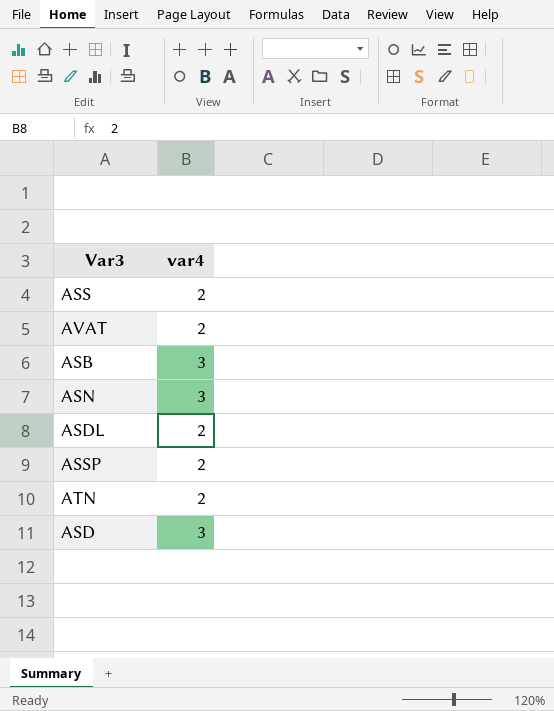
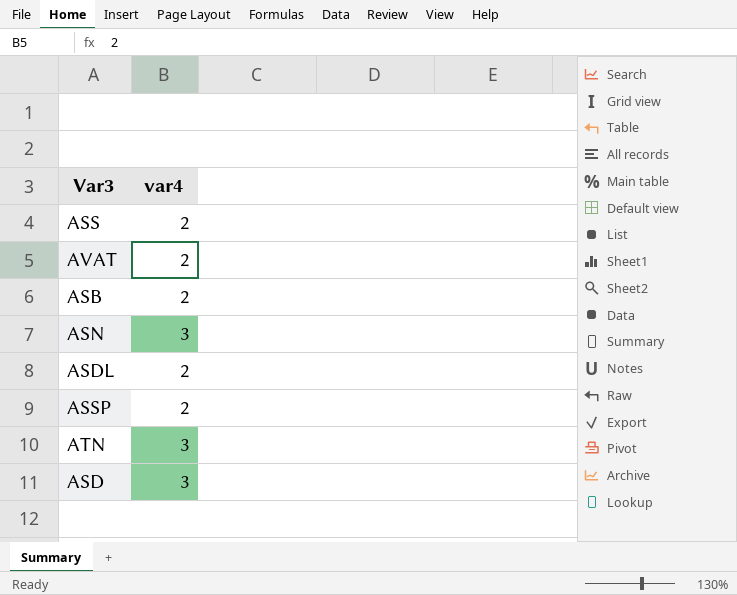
ASB | var4: 3 -> 2
ATN | var4: 2 -> 3

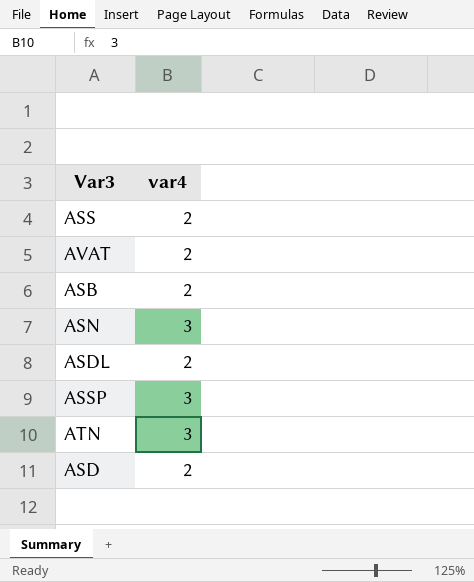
ASSP | var4: 2 -> 3
ASD | var4: 3 -> 2

